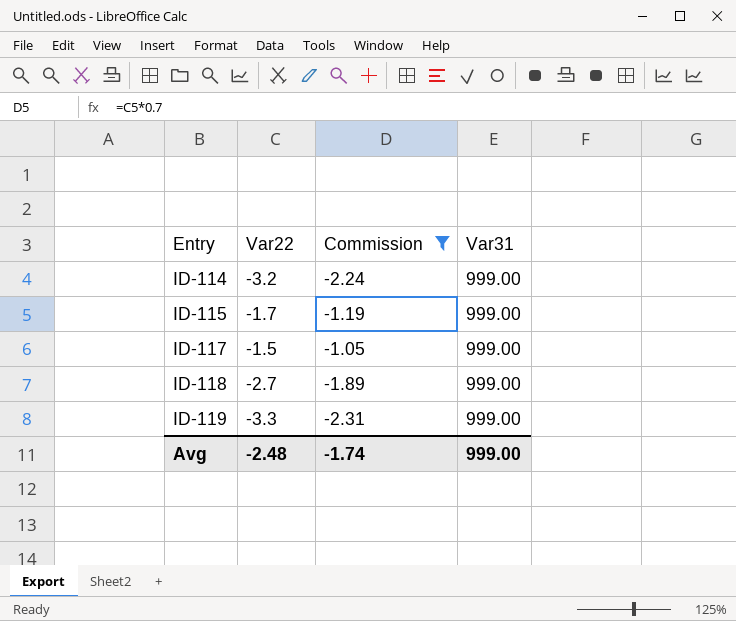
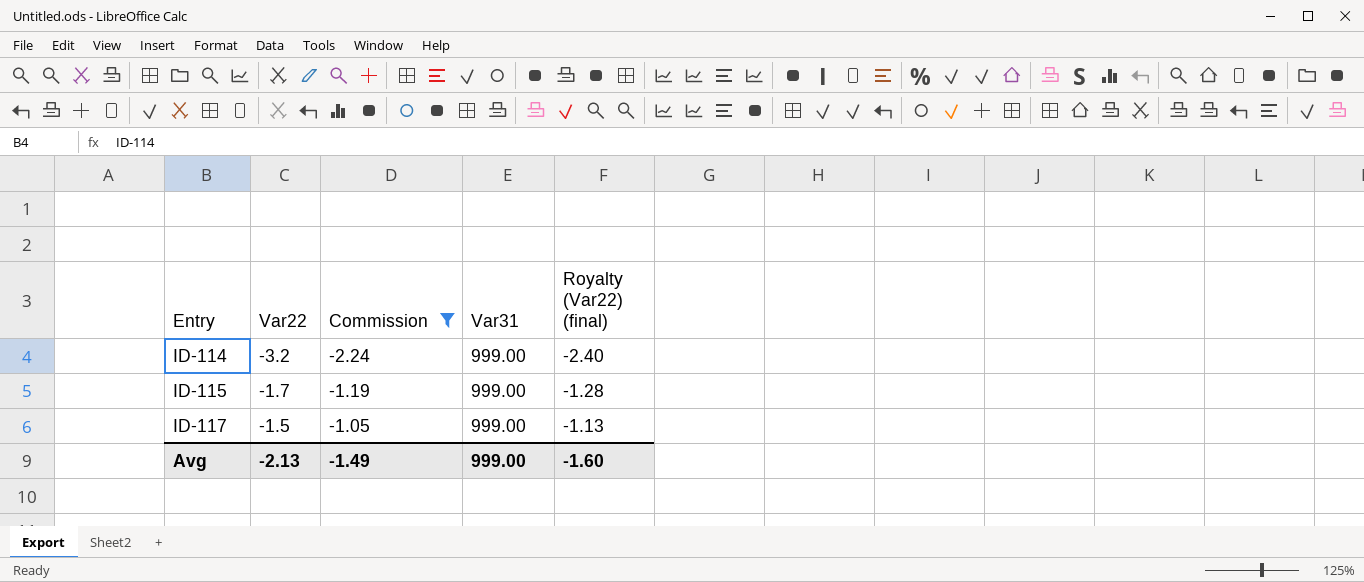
column Royalty (Var22) (final) | formula: none -> [Var22] * 0.75
row ID-118: -2.7 | -1.89 | 999.00 -> none
row ID-119: -3.3 | -2.31 | 999.00 -> none
Avg | Var22: -2.48 -> -2.13
Avg | Commission: -1.74 -> -1.49

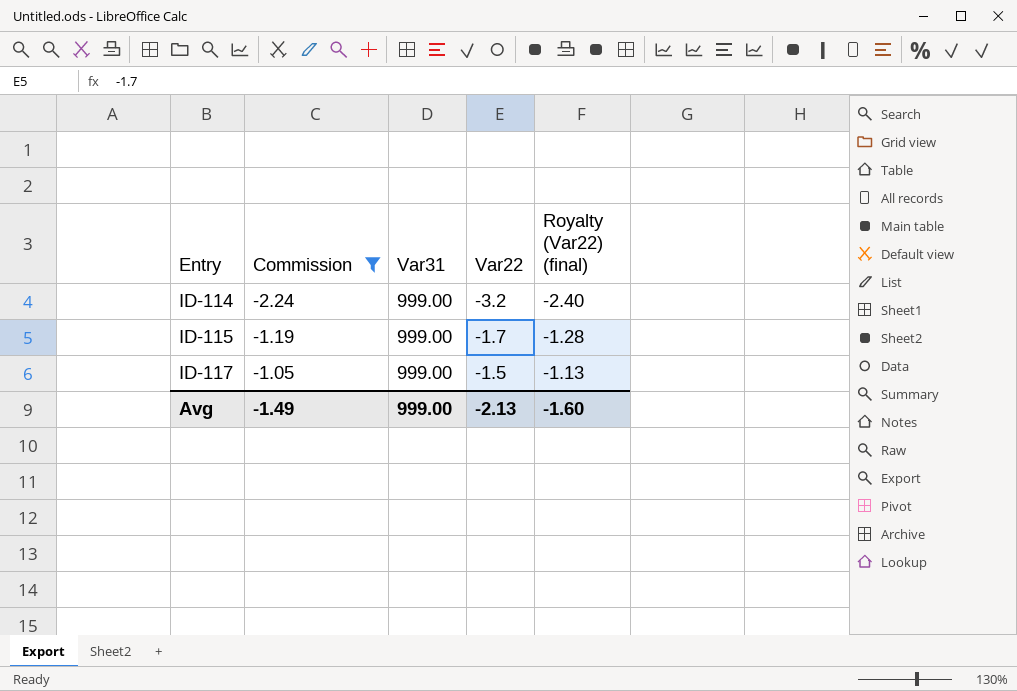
column Var22 | position: 2 -> 4

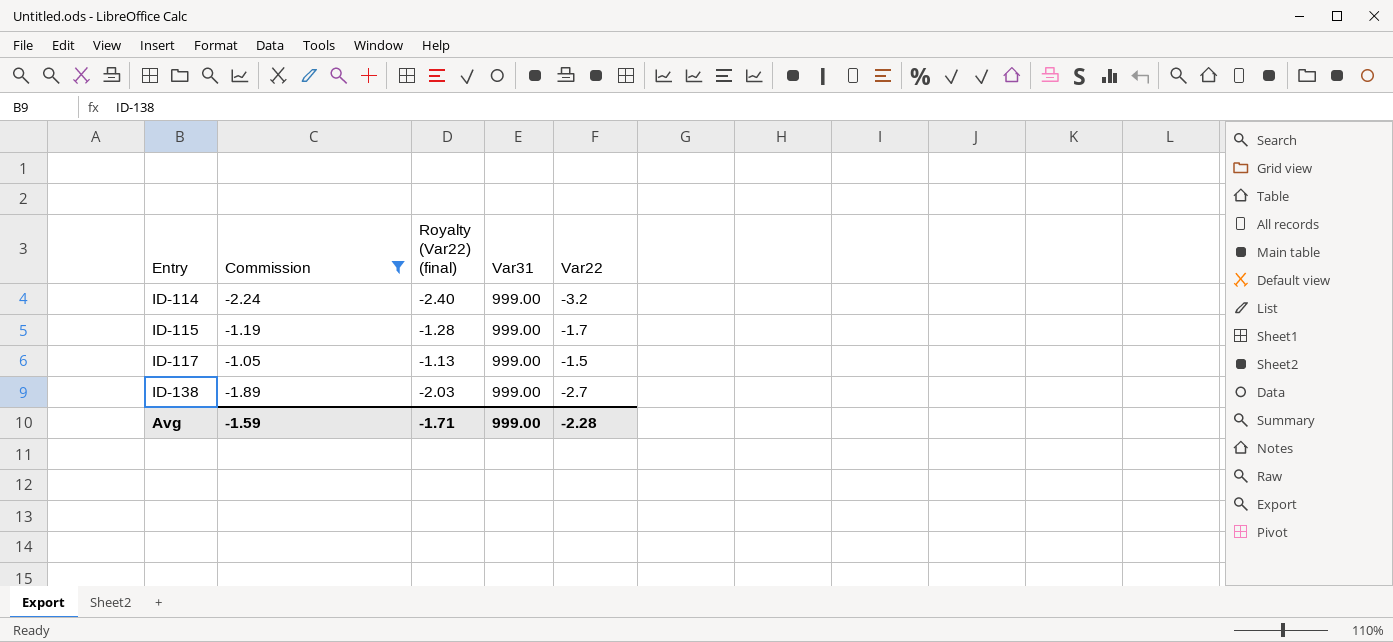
column Royalty (Var22) (final) | position: 5 -> 3
row ID-138: none -> -1.89 | -2.03 | 999.00 | -2.7
Avg | Commission: -1.49 -> -1.59
Avg | Royalty (Var22) (final): -1.60 -> -1.71
Avg | Var22: -2.13 -> -2.28

